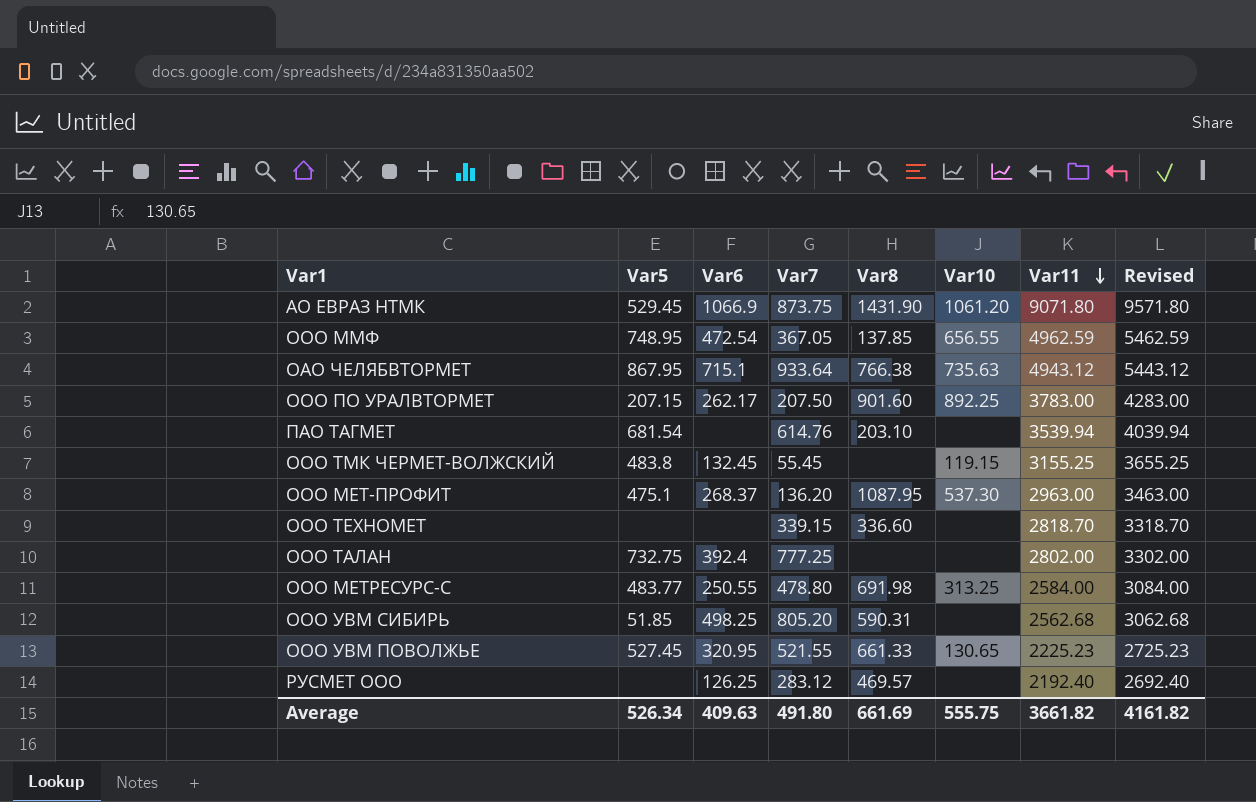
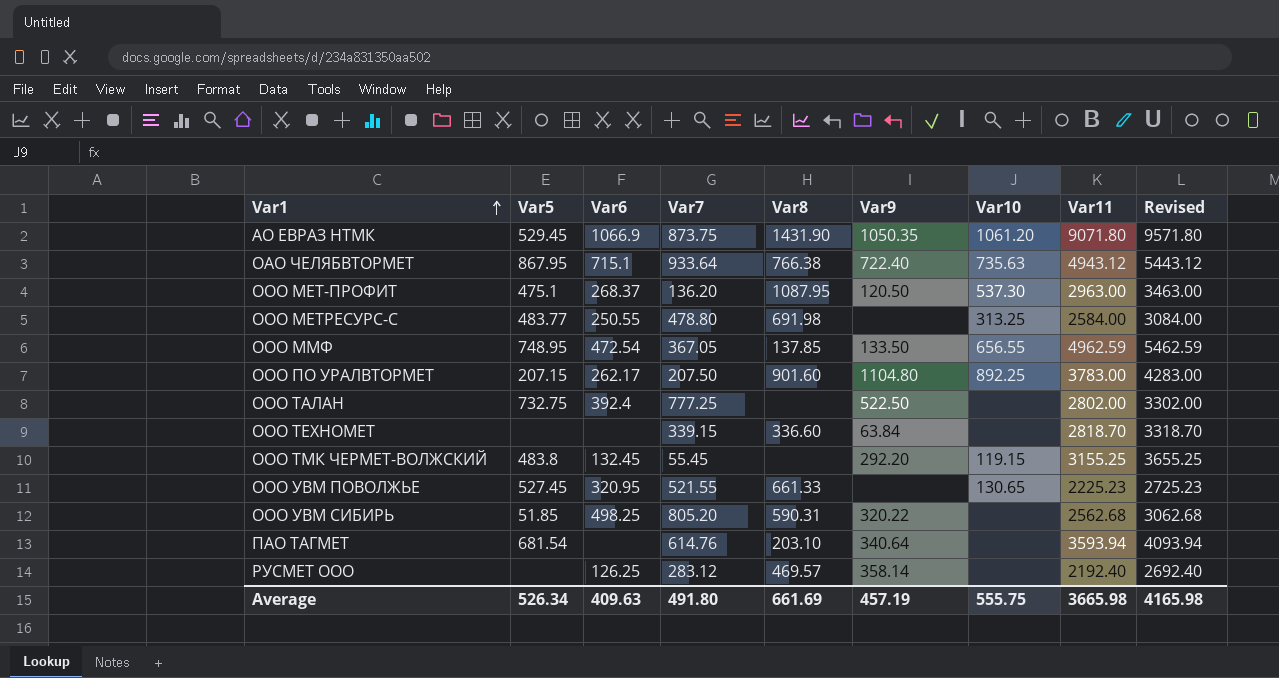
row order: Var11 descending -> Var1 ascending
column Var9 | position: none -> 6
ПАО ТАГМЕТ | Var11: 3539.94 -> 3593.94
ПАО ТАГМЕТ | Revised: 4039.94 -> 4093.94
Average | Var11: 3661.82 -> 3665.98
Average | Revised: 4161.82 -> 4165.98

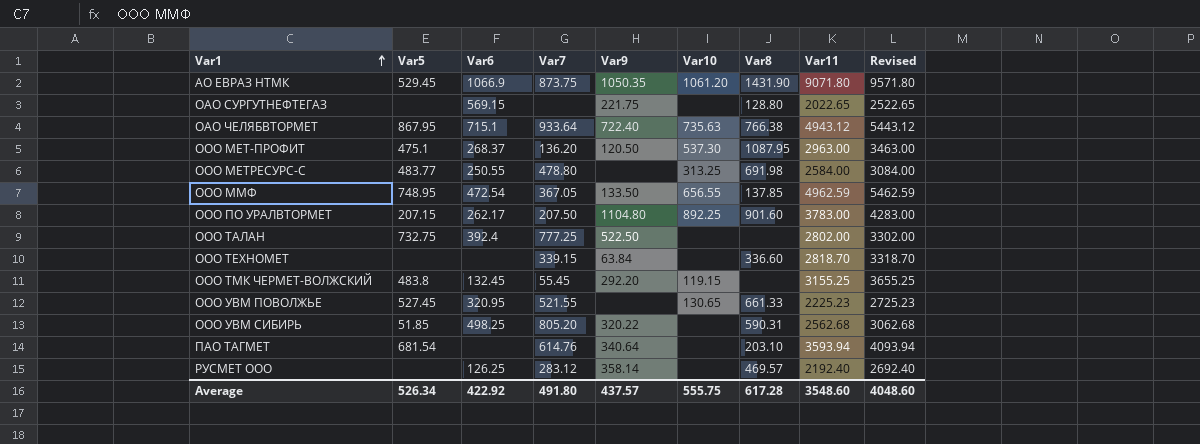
column Var8 | position: 5 -> 7
row ОАО СУРГУТНЕФТЕГАЗ: none -> none | 569.15 | none | 221.75 | none | 128.80 | 2022.65 | 2522.65
Average | Var6: 409.63 -> 422.92
Average | Var9: 457.19 -> 437.57
Average | Var8: 661.69 -> 617.28
Average | Var11: 3665.98 -> 3548.60
Average | Revised: 4165.98 -> 4048.60

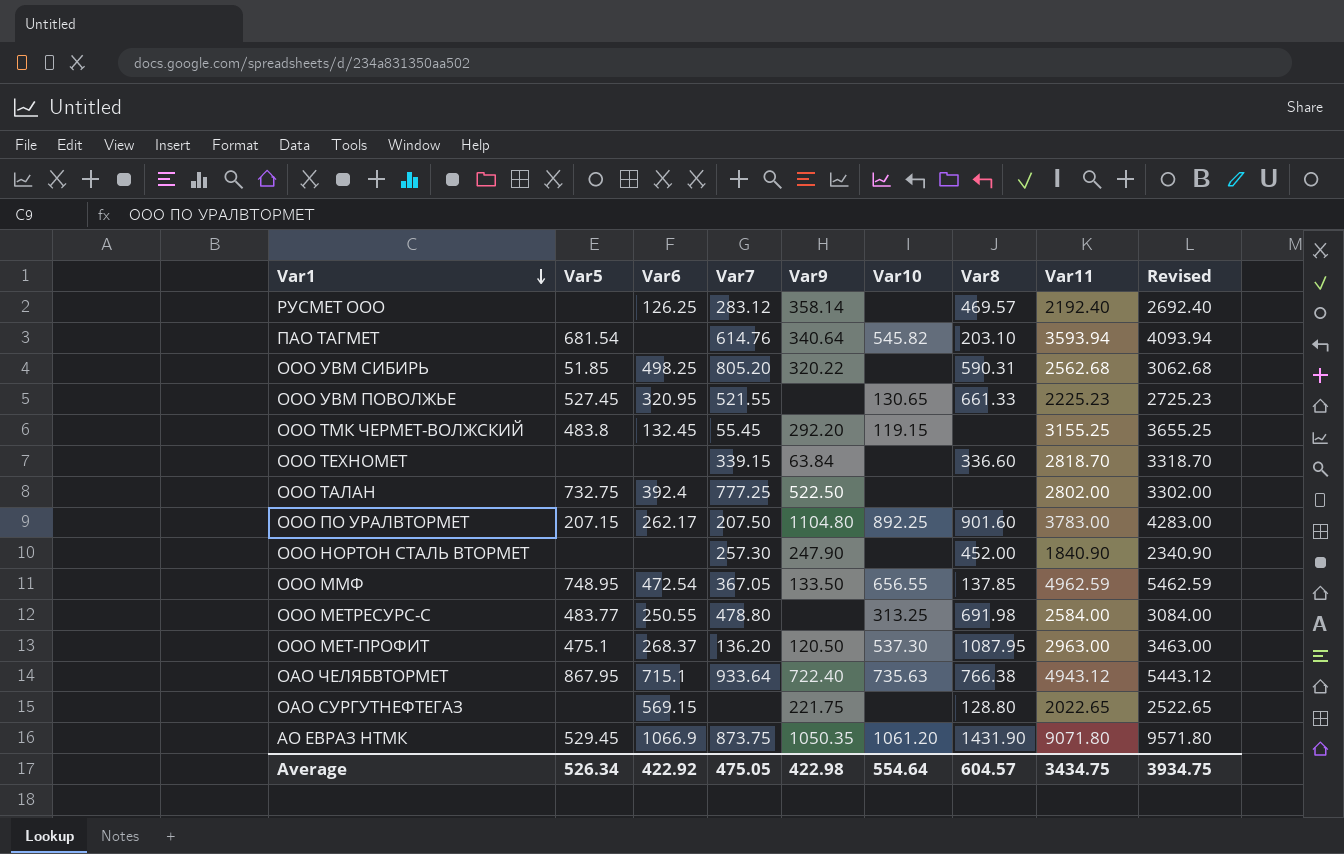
row order: Var1 ascending -> Var1 descending
ПАО ТАГМЕТ | Var10: none -> 545.82
row ООО НОРТОН СТАЛЬ ВТОРМЕТ: none -> none | none | 257.30 | 247.90 | none | 452.00 | 1840.90 | 2340.90
Average | Var7: 491.80 -> 475.05
Average | Var9: 437.57 -> 422.98
Average | Var10: 555.75 -> 554.64
Average | Var8: 617.28 -> 604.57
Average | Var11: 3548.60 -> 3434.75
Average | Revised: 4048.60 -> 3934.75

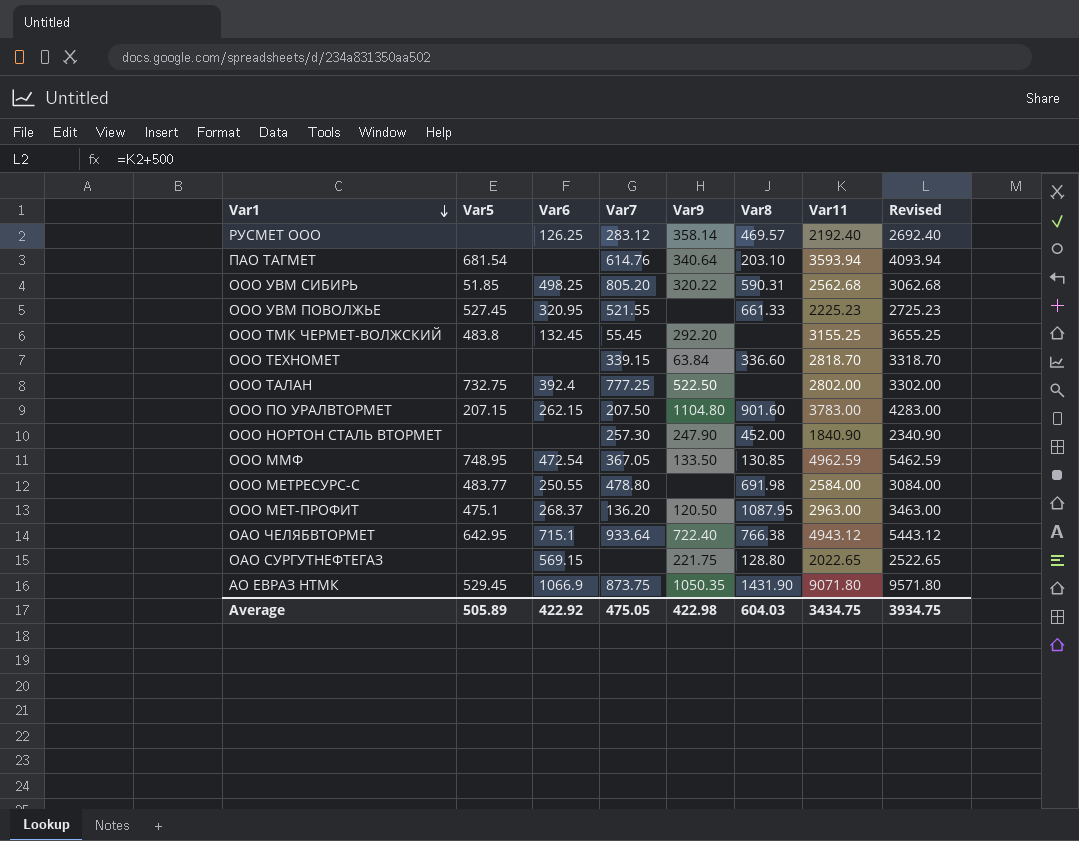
column Var10 | position: 6 -> none
ООО ПО УРАЛВТОРМЕТ | Var6: 262.17 -> 262.15
ООО ММФ | Var8: 137.85 -> 130.85
ОАО ЧЕЛЯБВТОРМЕТ | Var5: 867.95 -> 642.95
Average | Var5: 526.34 -> 505.89
Average | Var8: 604.57 -> 604.03

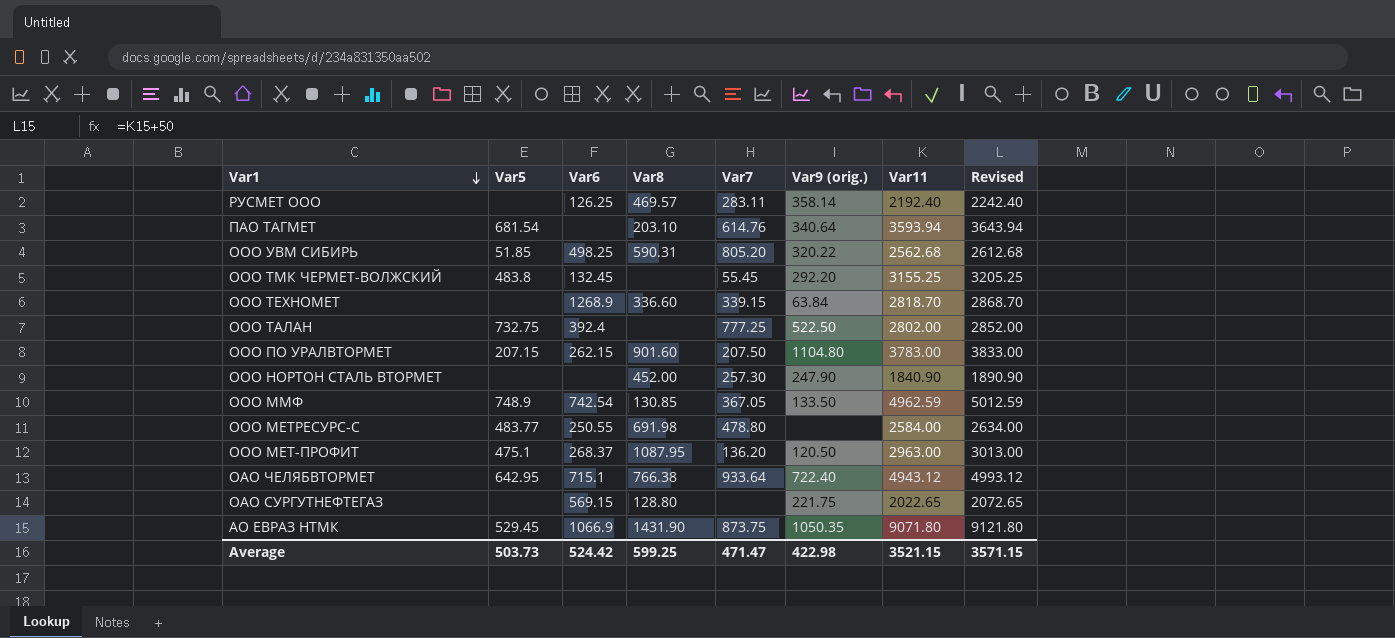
column Var8 | position: 6 -> 4
column name: Var9 -> Var9 (orig.)
column Revised | formula: [Var11] + 500 -> [Var11] + 50
row ООО УВМ ПОВОЛЖЬЕ: 527.45 | 320.95 | 521.55 | none | 661.33 | 2225.23 | 2725.23 -> none
РУСМЕТ ООО | Var7: 283.12 -> 283.11
ООО ТЕХНОМЕТ | Var6: none -> 1268.9
ООО ММФ | Var5: 748.95 -> 748.9
ООО ММФ | Var6: 472.54 -> 742.54
Average | Var5: 505.89 -> 503.73
Average | Var6: 422.92 -> 524.42
Average | Var8: 604.03 -> 599.25
Average | Var7: 475.05 -> 471.47
Average | Var11: 3434.75 -> 3521.15
Average | Revised: 3934.75 -> 3571.15

